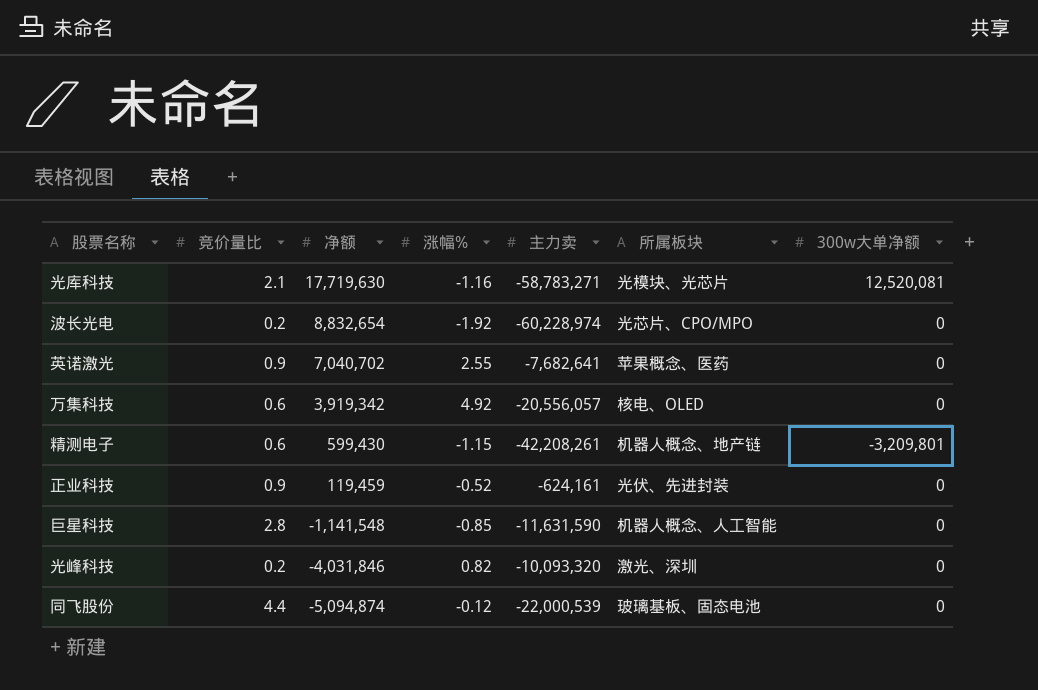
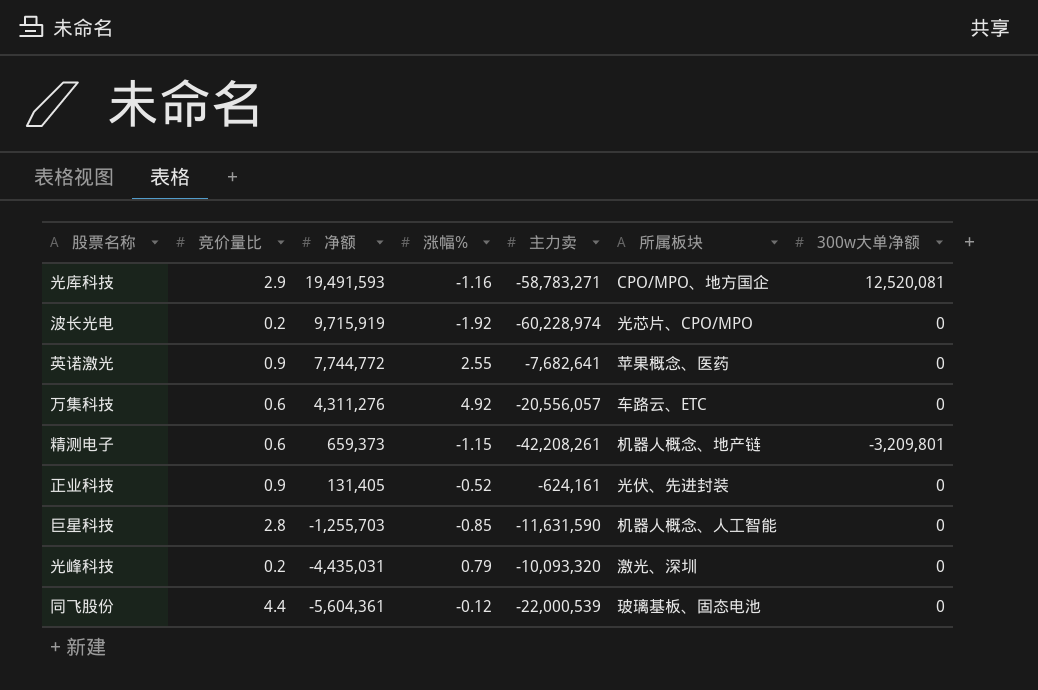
光库科技 | 竞价量比: 2.1 -> 2.9
光库科技 | 净额: 17,719,630 -> 19,491,593
光库科技 | 所属板块: 光模块、光芯片 -> CPO/MPO、地方国企
波长光电 | 净额: 8,832,654 -> 9,715,919
英诺激光 | 净额: 7,040,702 -> 7,744,772
万集科技 | 净额: 3,919,342 -> 4,311,276
万集科技 | 所属板块: 核电、OLED -> 车路云、ETC
精测电子 | 净额: 599,430 -> 659,373
正业科技 | 净额: 119,459 -> 131,405
巨星科技 | 净额: -1,141,548 -> -1,255,703
光峰科技 | 净额: -4,031,846 -> -4,435,031
光峰科技 | 涨幅%: 0.82 -> 0.79
同飞股份 | 净额: -5,094,874 -> -5,604,361

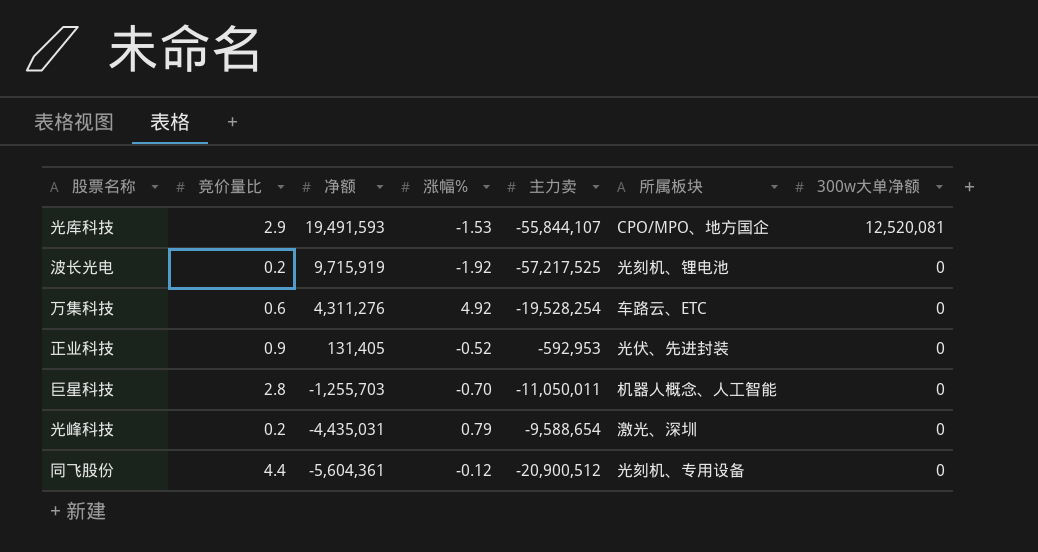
row 英诺激光: 0.9 | 7,744,772 | 2.55 | -7,682,641 | 苹果概念、医药 | 0 -> none
row 精测电子: 0.6 | 659,373 | -1.15 | -42,208,261 | 机器人概念、地产链 | -3,209,801 -> none
光库科技 | 涨幅%: -1.16 -> -1.53
光库科技 | 主力卖: -58,783,271 -> -55,844,107
波长光电 | 主力卖: -60,228,974 -> -57,217,525
波长光电 | 所属板块: 光芯片、CPO/MPO -> 光刻机、锂电池
万集科技 | 主力卖: -20,556,057 -> -19,528,254
正业科技 | 主力卖: -624,161 -> -592,953
巨星科技 | 涨幅%: -0.85 -> -0.70
巨星科技 | 主力卖: -11,631,590 -> -11,050,011
光峰科技 | 主力卖: -10,093,320 -> -9,588,654
同飞股份 | 主力卖: -22,000,539 -> -20,900,512
同飞股份 | 所属板块: 玻璃基板、固态电池 -> 光刻机、专用设备

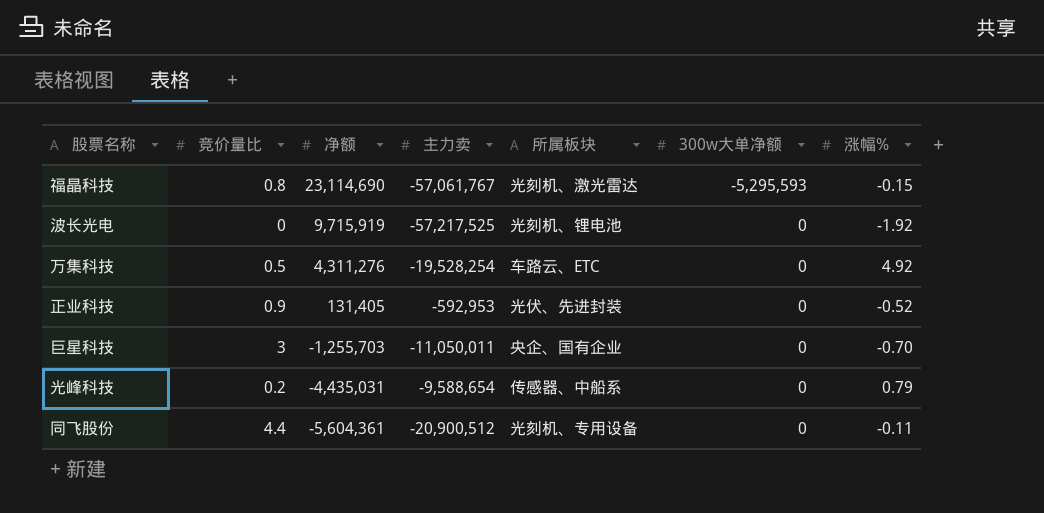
column 涨幅% | position: 4 -> 7
row 光库科技: 2.9 | 19,491,593 | -1.53 | -55,844,107 | CPO/MPO、地方国企 | 12,520,081 -> none
row 福晶科技: none -> 0.8 | 23,114,690 | -57,061,767 | 光刻机、激光雷达 | -5,295,593 | -0.15
波长光电 | 竞价量比: 0.2 -> 0
万集科技 | 竞价量比: 0.6 -> 0.5
巨星科技 | 竞价量比: 2.8 -> 3
巨星科技 | 所属板块: 机器人概念、人工智能 -> 央企、国有企业
光峰科技 | 所属板块: 激光、深圳 -> 传感器、中船系
同飞股份 | 涨幅%: -0.12 -> -0.11

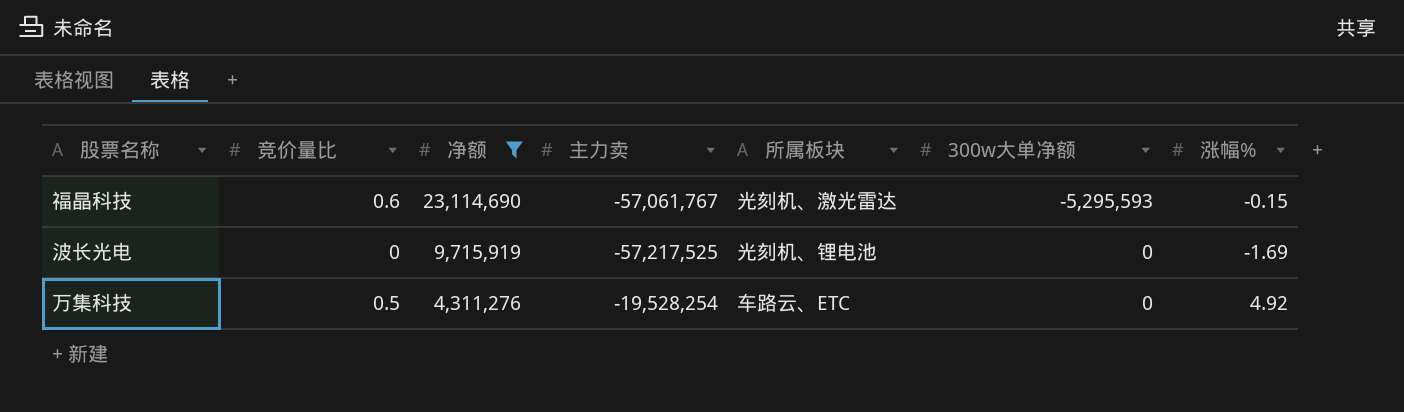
filter: none -> 净额 >= 4,311,276
福晶科技 | 竞价量比: 0.8 -> 0.6
波长光电 | 涨幅%: -1.92 -> -1.69

